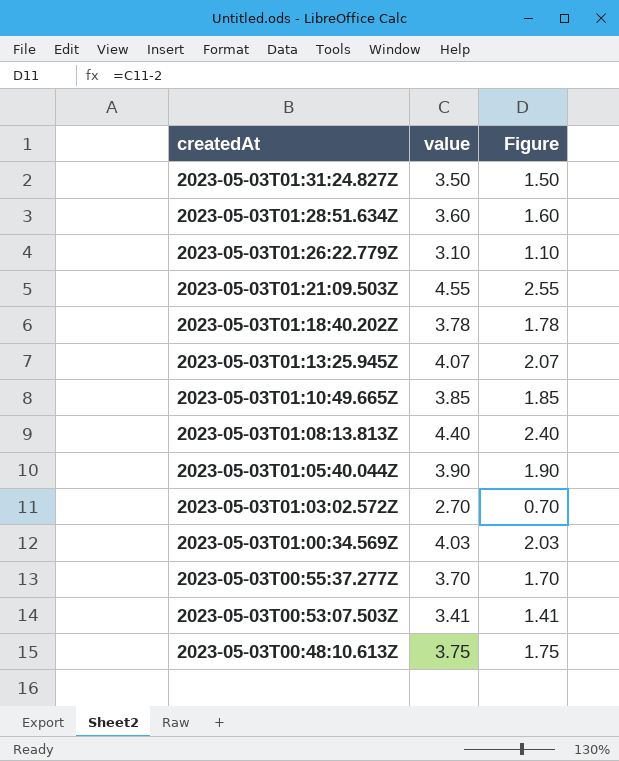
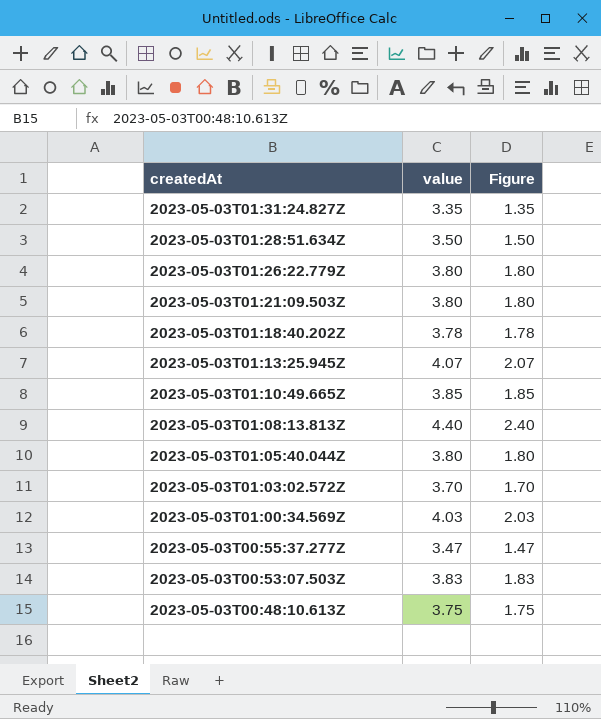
2023-05-03T01:31:24.827Z | value: 3.50 -> 3.35
2023-05-03T01:31:24.827Z | Figure: 1.50 -> 1.35
2023-05-03T01:28:51.634Z | value: 3.60 -> 3.50
2023-05-03T01:28:51.634Z | Figure: 1.60 -> 1.50
2023-05-03T01:26:22.779Z | value: 3.10 -> 3.80
2023-05-03T01:26:22.779Z | Figure: 1.10 -> 1.80
2023-05-03T01:21:09.503Z | value: 4.55 -> 3.80
2023-05-03T01:21:09.503Z | Figure: 2.55 -> 1.80
2023-05-03T01:05:40.044Z | value: 3.90 -> 3.80
2023-05-03T01:05:40.044Z | Figure: 1.90 -> 1.80
2023-05-03T01:03:02.572Z | value: 2.70 -> 3.70
2023-05-03T01:03:02.572Z | Figure: 0.70 -> 1.70
2023-05-03T00:55:37.277Z | value: 3.70 -> 3.47
2023-05-03T00:55:37.277Z | Figure: 1.70 -> 1.47
2023-05-03T00:53:07.503Z | value: 3.41 -> 3.83
2023-05-03T00:53:07.503Z | Figure: 1.41 -> 1.83

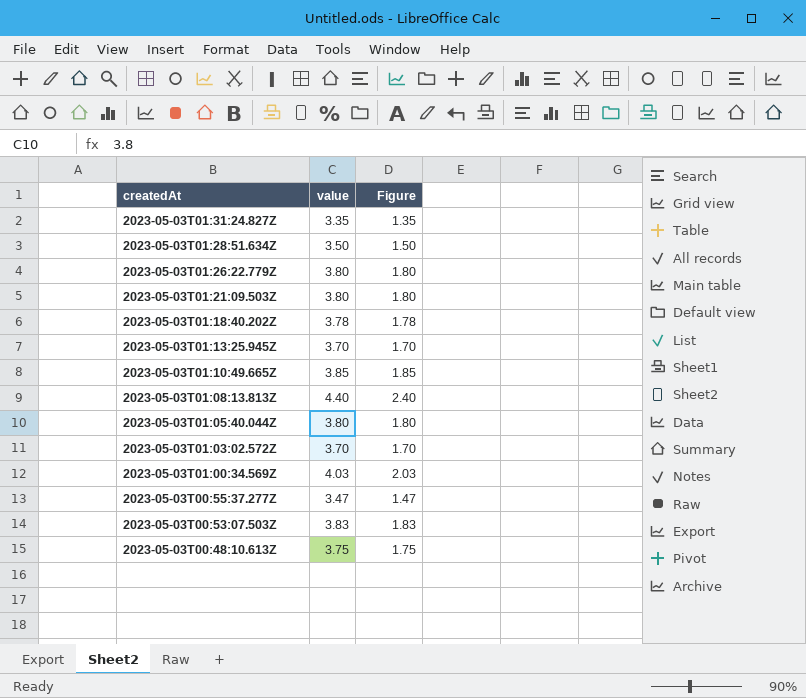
2023-05-03T01:13:25.945Z | value: 4.07 -> 3.70
2023-05-03T01:13:25.945Z | Figure: 2.07 -> 1.70

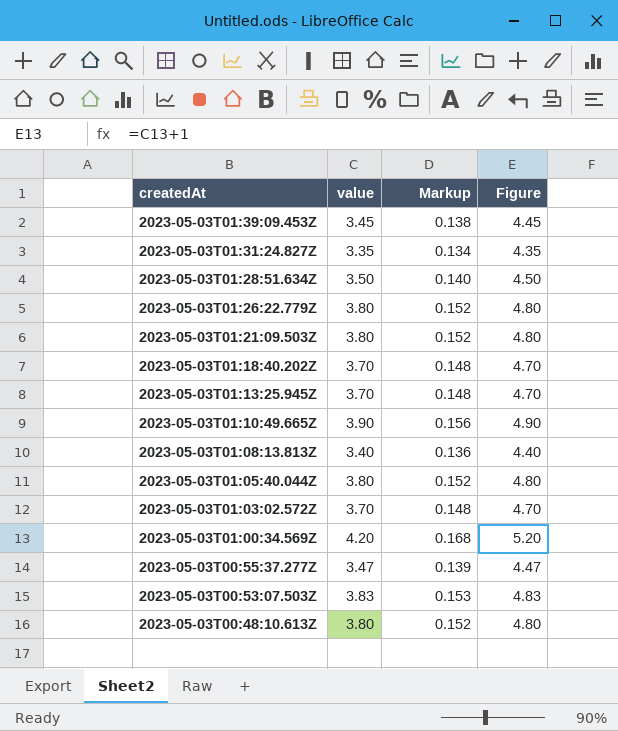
column Markup | formula: none -> [value] * 0.04
column Figure | formula: [value] - 2 -> [value] + 1
row 2023-05-03T01:39:09.453Z: none -> 3.45 | 0.138 | 4.45
2023-05-03T01:18:40.202Z | value: 3.78 -> 3.70
2023-05-03T01:10:49.665Z | value: 3.85 -> 3.90
2023-05-03T01:08:13.813Z | value: 4.40 -> 3.40
2023-05-03T01:00:34.569Z | value: 4.03 -> 4.20
2023-05-03T00:48:10.613Z | value: 3.75 -> 3.80

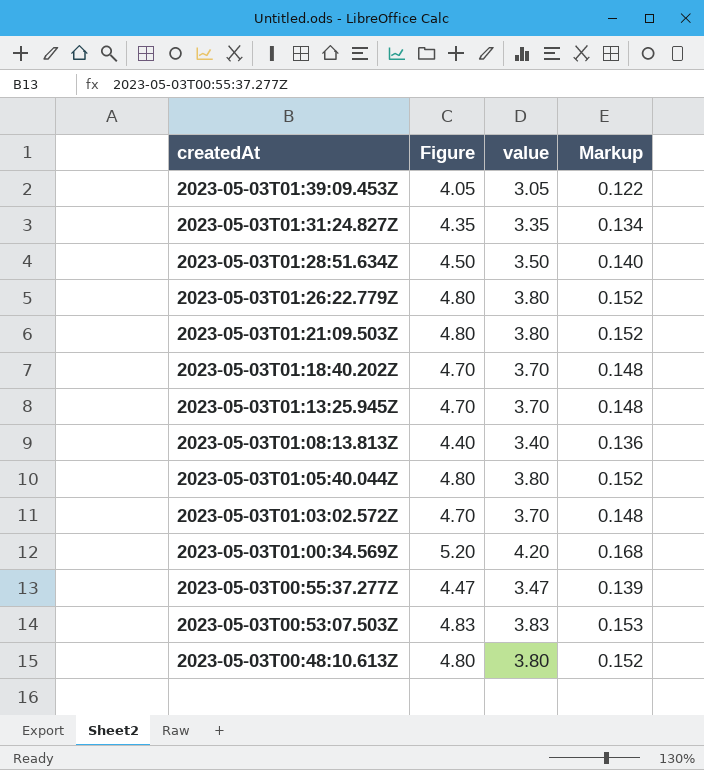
column Figure | position: 4 -> 2
row 2023-05-03T01:10:49.665Z: 3.90 | 0.156 | 4.90 -> none
2023-05-03T01:39:09.453Z | Figure: 4.45 -> 4.05
2023-05-03T01:39:09.453Z | value: 3.45 -> 3.05
2023-05-03T01:39:09.453Z | Markup: 0.138 -> 0.122

